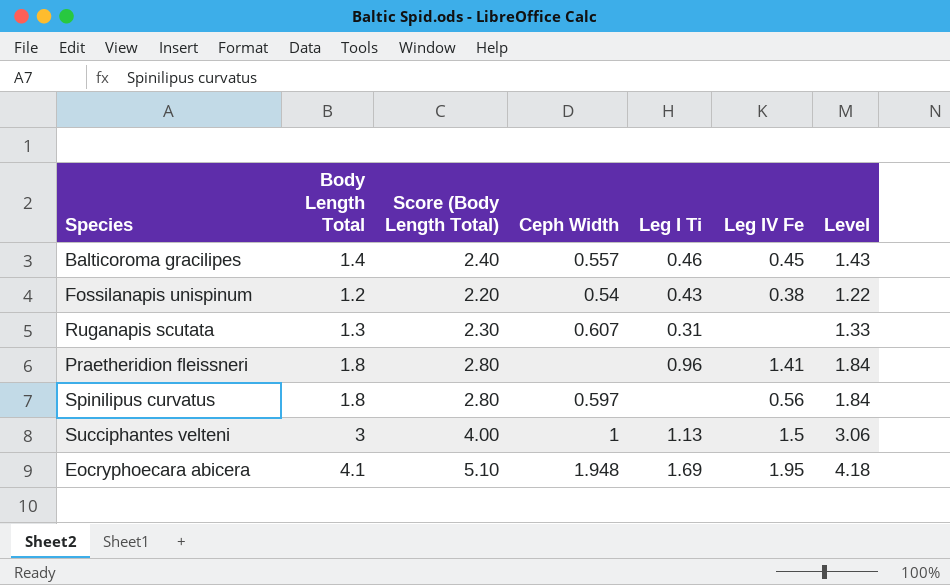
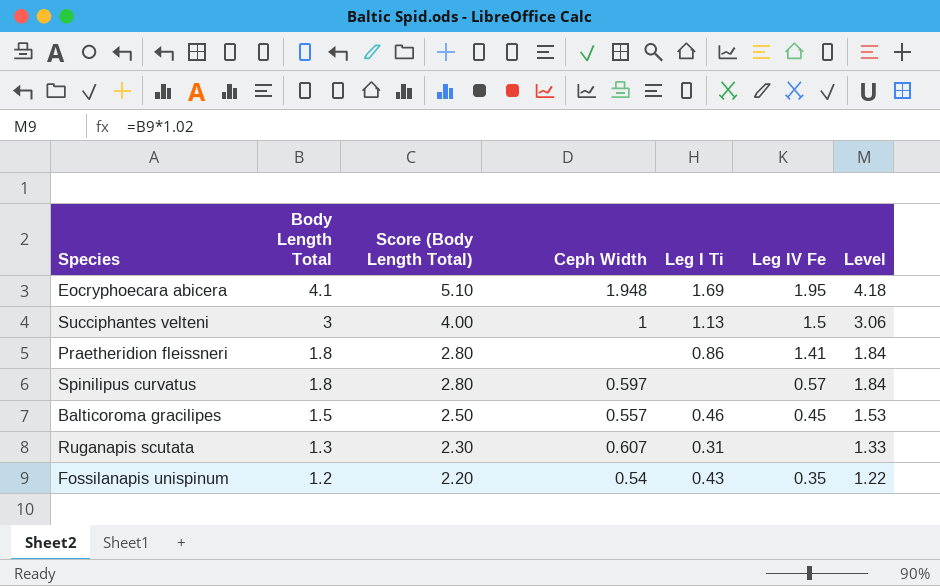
row order: none -> Body Length Total descending
Praetheridion fleissneri | Leg I Ti: 0.96 -> 0.86
Spinilipus curvatus | Leg IV Fe: 0.56 -> 0.57
Balticoroma gracilipes | Body Length Total: 1.4 -> 1.5
Balticoroma gracilipes | Score (Body Length Total): 2.40 -> 2.50
Balticoroma gracilipes | Level: 1.43 -> 1.53
Fossilanapis unispinum | Leg IV Fe: 0.38 -> 0.35

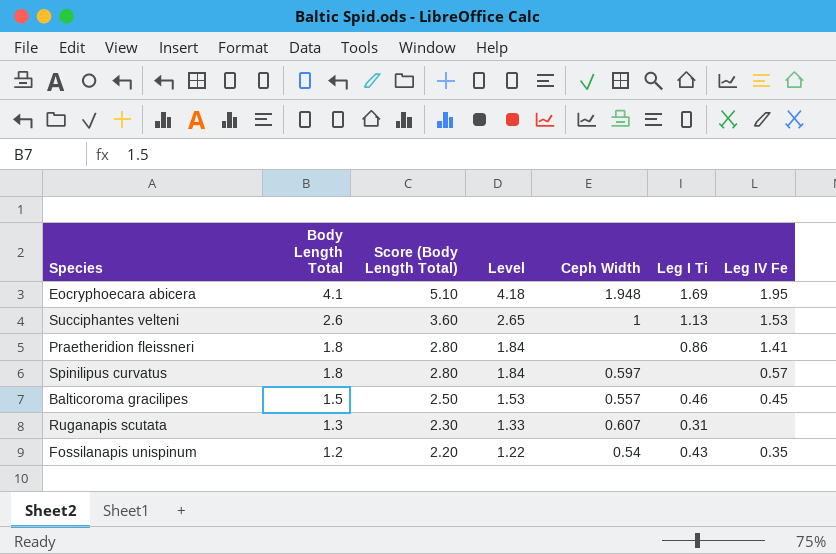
column Level | position: 7 -> 4
Succiphantes velteni | Body Length Total: 3 -> 2.6
Succiphantes velteni | Score (Body Length Total): 4.00 -> 3.60
Succiphantes velteni | Level: 3.06 -> 2.65
Succiphantes velteni | Leg IV Fe: 1.5 -> 1.53

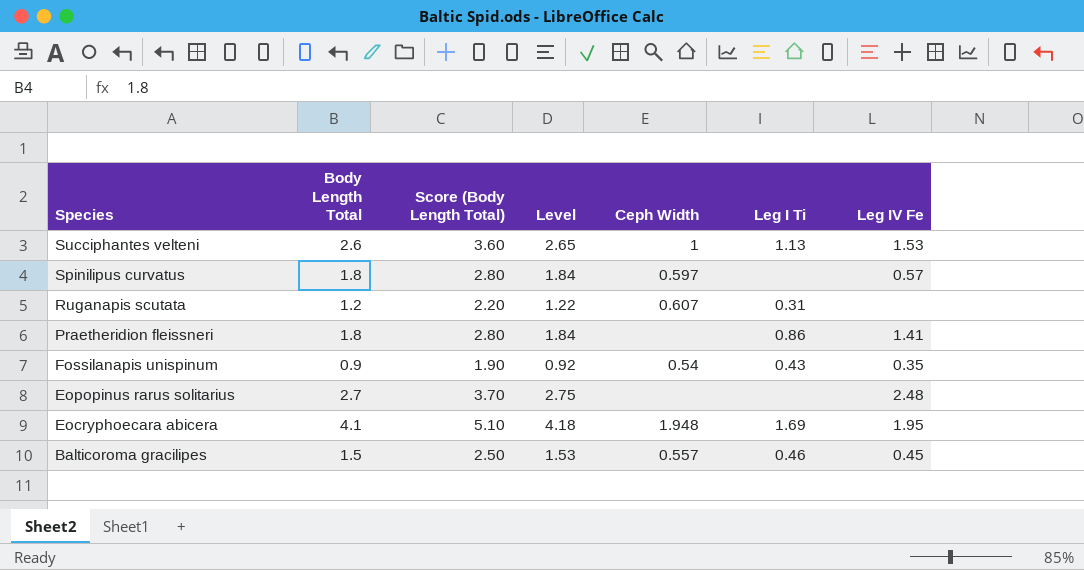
row order: Body Length Total descending -> Species descending
Ruganapis scutata | Body Length Total: 1.3 -> 1.2
Ruganapis scutata | Score (Body Length Total): 2.30 -> 2.20
Ruganapis scutata | Level: 1.33 -> 1.22
Fossilanapis unispinum | Body Length Total: 1.2 -> 0.9
Fossilanapis unispinum | Score (Body Length Total): 2.20 -> 1.90
Fossilanapis unispinum | Level: 1.22 -> 0.92
row Eopopinus rarus solitarius: none -> 2.7 | 3.70 | 2.75 | none | none | 2.48

